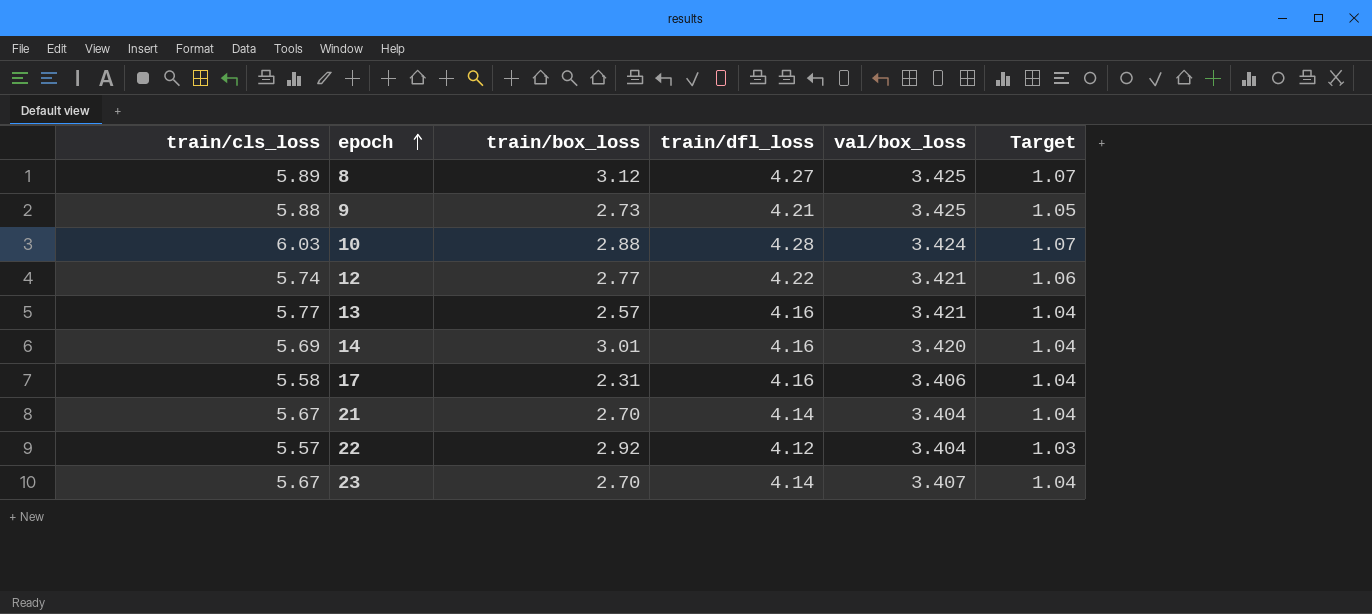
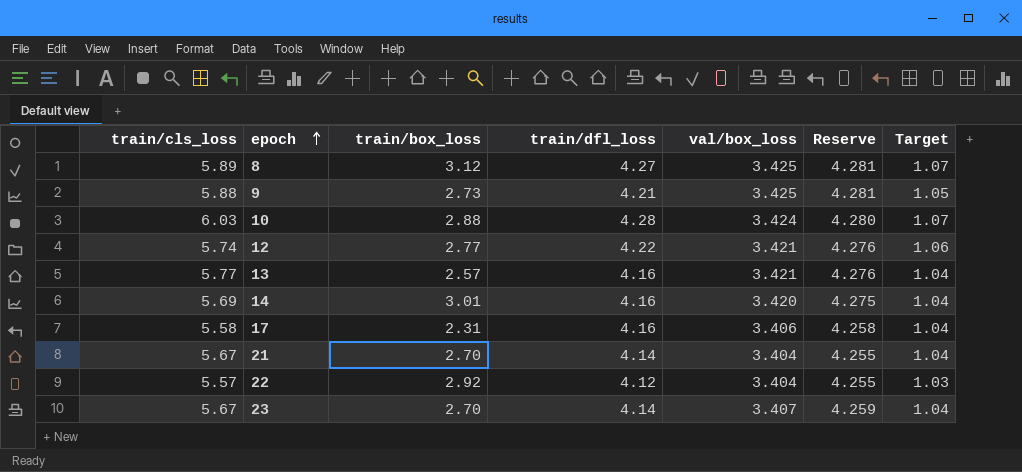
column Reserve | formula: none -> [val/box_loss] * 1.25

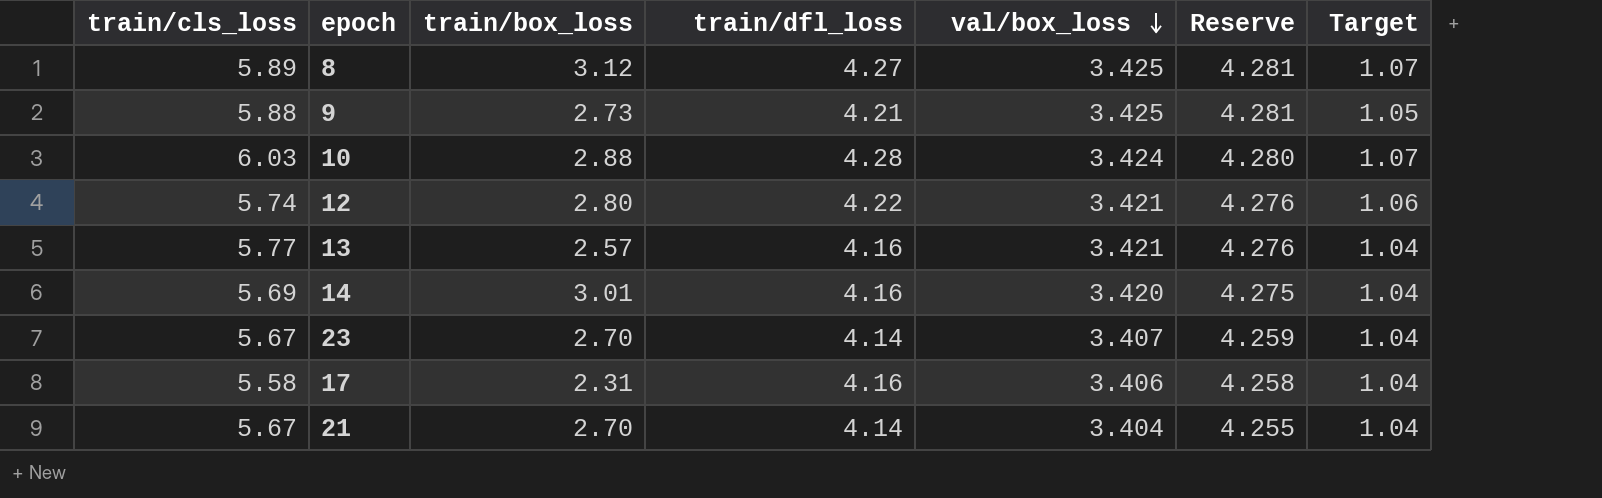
row order: epoch ascending -> val/box_loss descending
row 22: 5.57 | 2.92 | 4.12 | 3.404 | 4.255 | 1.03 -> none
12 | train/box_loss: 2.77 -> 2.80

